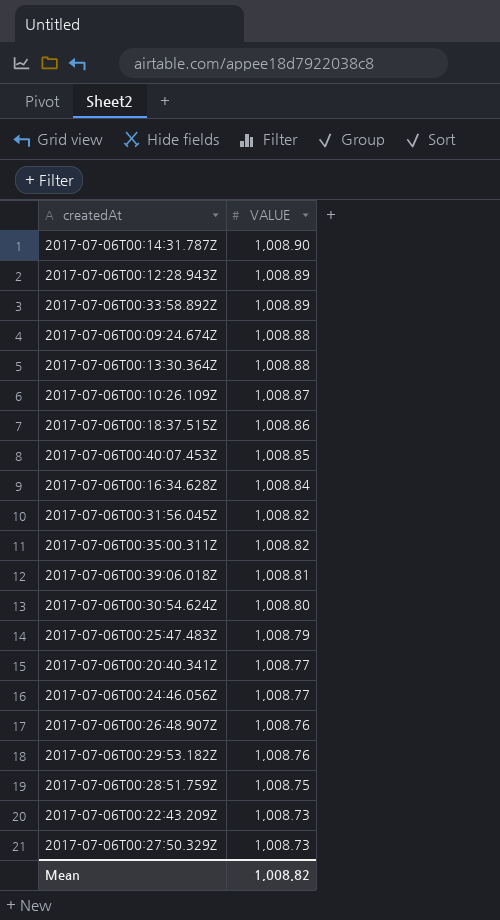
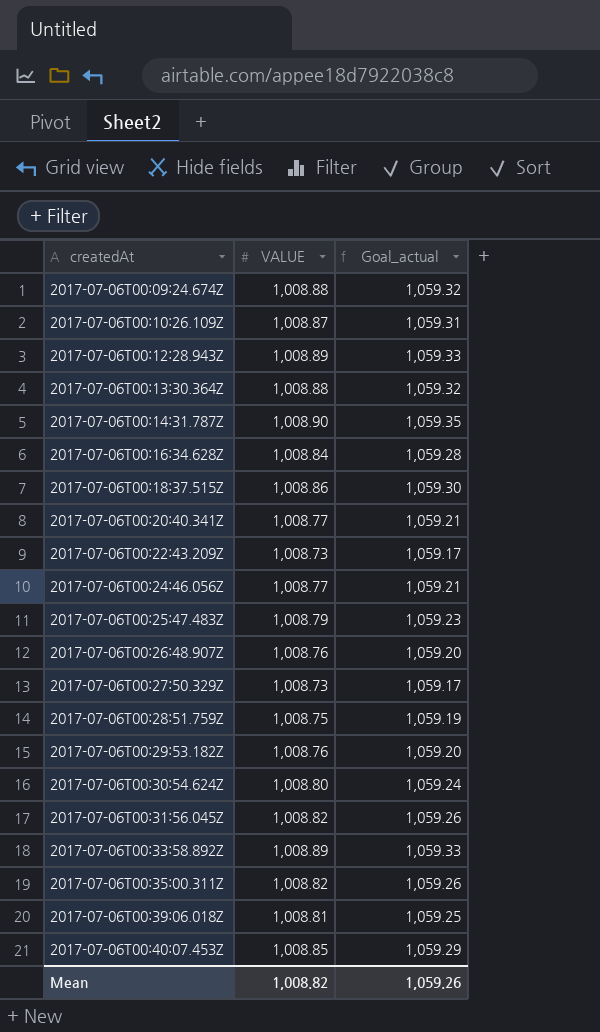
row order: VALUE descending -> createdAt ascending
column Goal_actual | formula: none -> [VALUE] * 1.05

